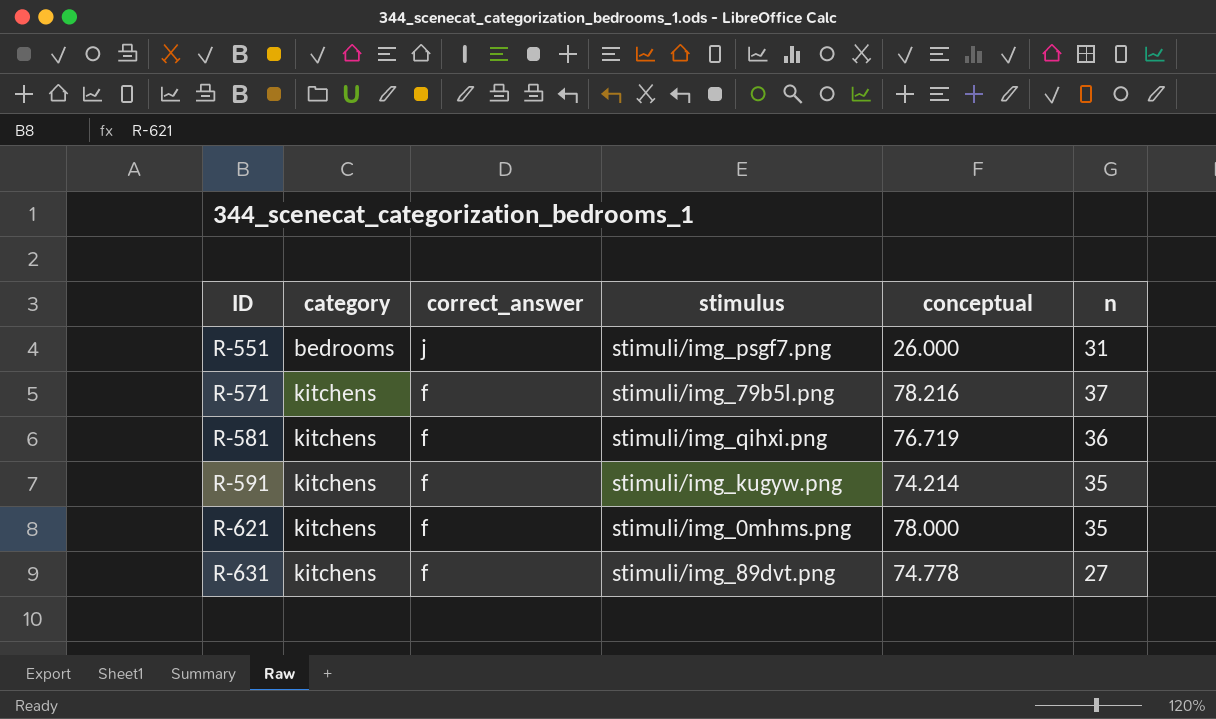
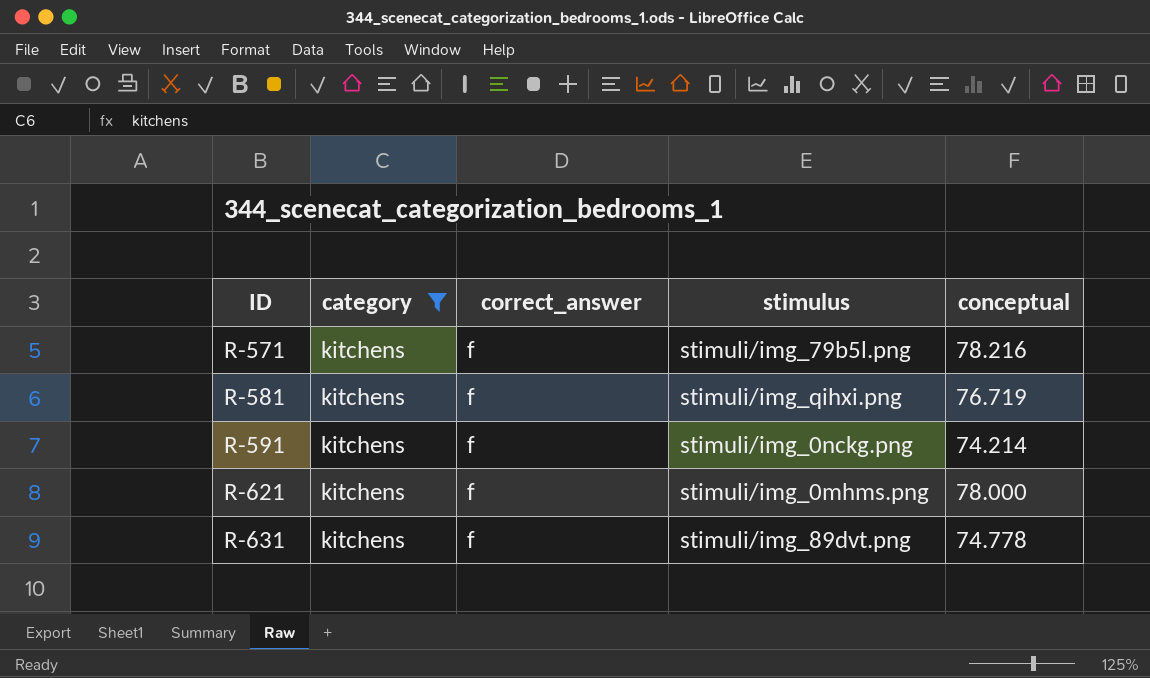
filter: none -> category = kitchens
column n | position: 6 -> none
R-591 | stimulus: stimuli/img_kugyw.png -> stimuli/img_0nckg.png

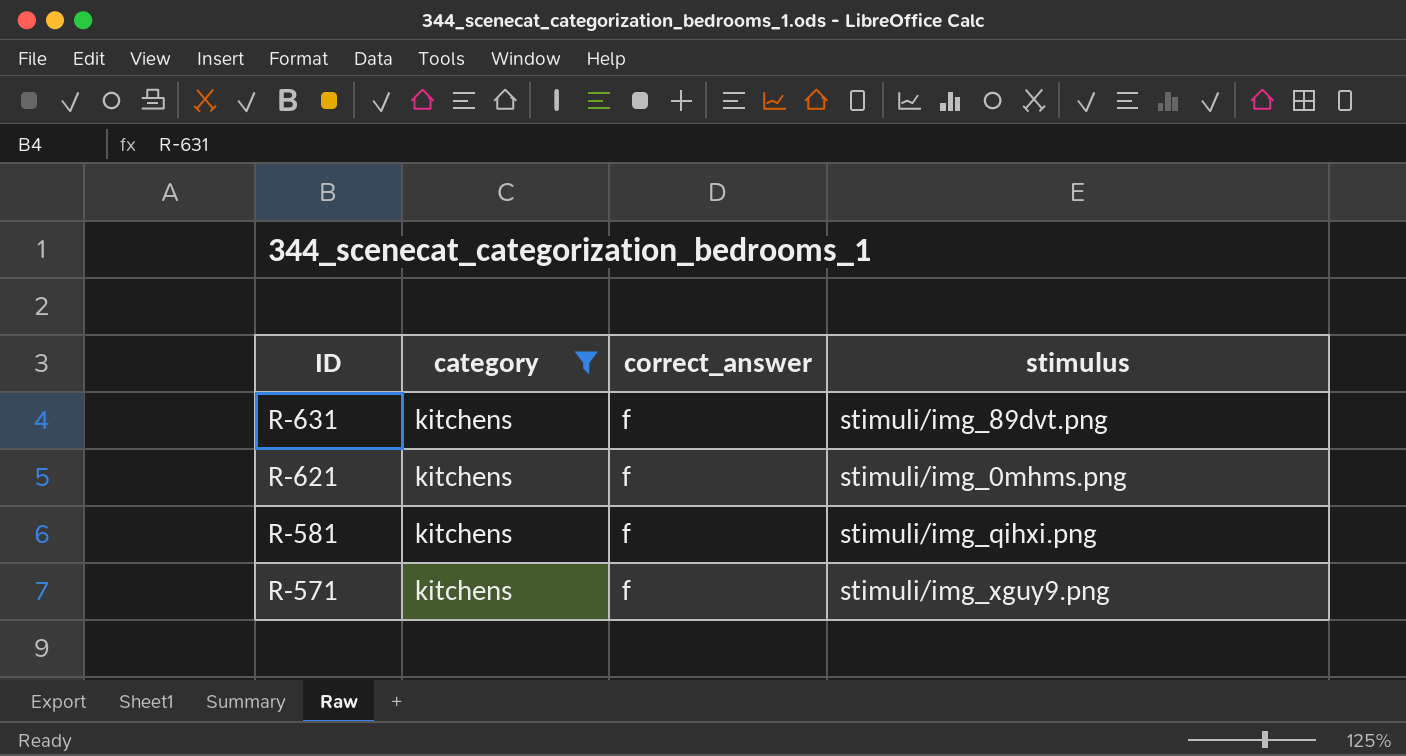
row order: ID ascending -> ID descending
column conceptual | position: 5 -> none
row R-591: kitchens | f | stimuli/img_0nckg.png | 74.214 -> none
R-571 | stimulus: stimuli/img_79b5l.png -> stimuli/img_xguy9.png

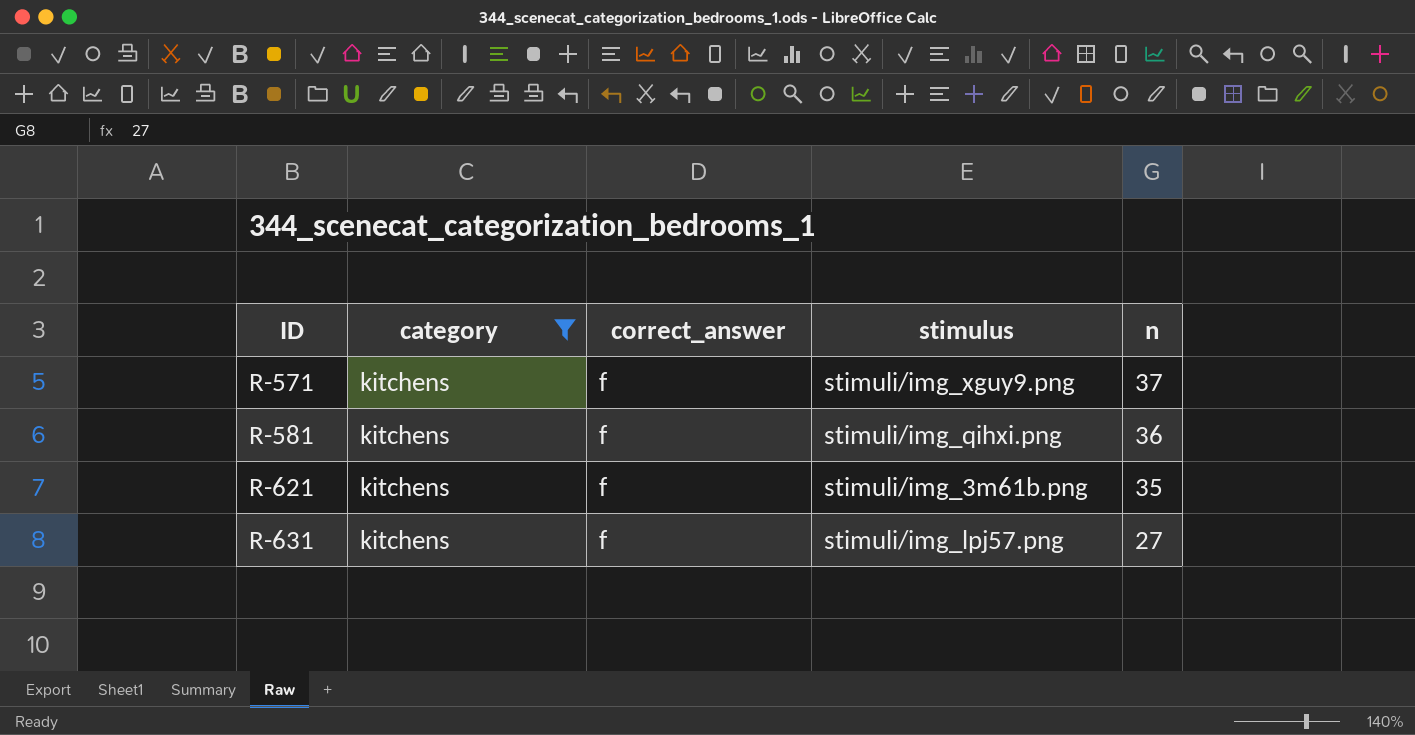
row order: ID descending -> ID ascending
column n | position: none -> 5
R-621 | stimulus: stimuli/img_0mhms.png -> stimuli/img_3m61b.png
R-631 | stimulus: stimuli/img_89dvt.png -> stimuli/img_lpj57.png

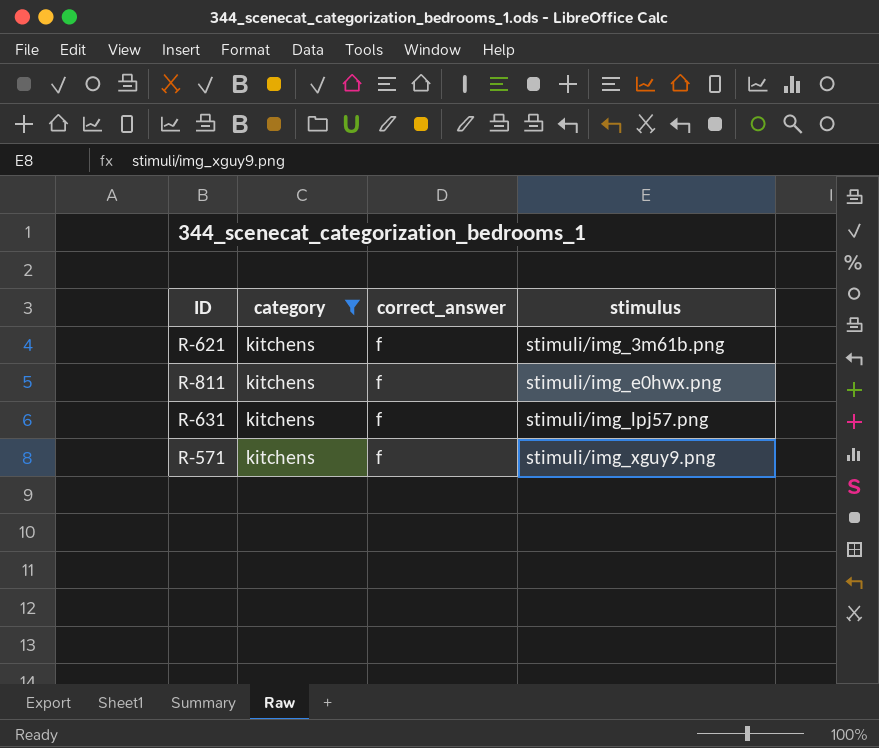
row order: ID ascending -> stimulus ascending
column n | position: 5 -> none
row R-581: kitchens | f | stimuli/img_qihxi.png | 36 -> none
row R-811: none -> kitchens | f | stimuli/img_e0hwx.png

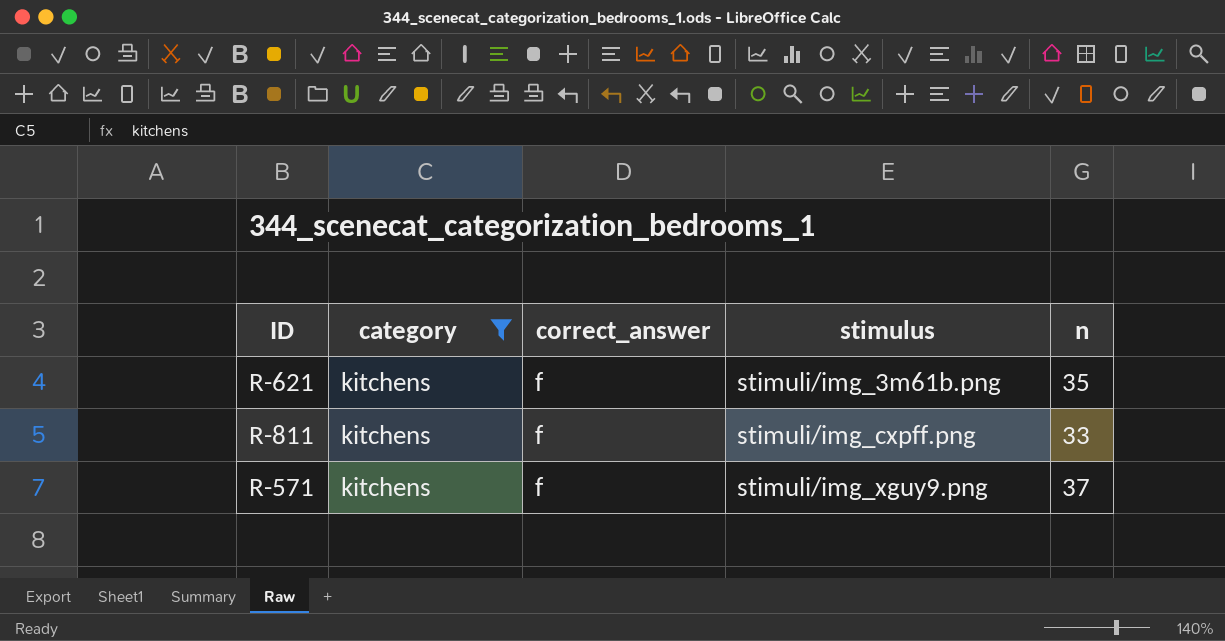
column n | position: none -> 5
row R-631: kitchens | f | stimuli/img_lpj57.png -> none
R-811 | stimulus: stimuli/img_e0hwx.png -> stimuli/img_cxpff.png

